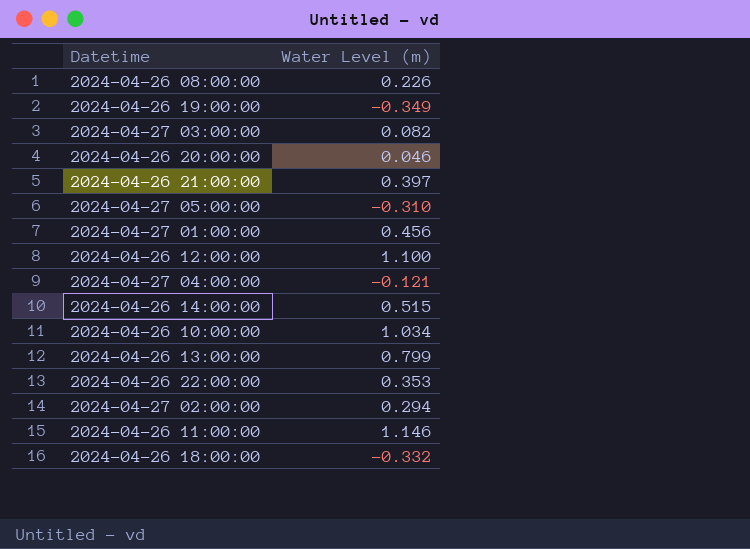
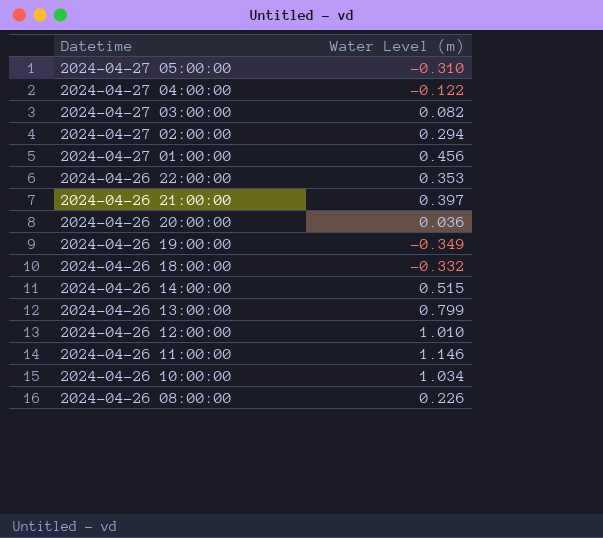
row order: none -> Datetime descending
2024-04-27 04:00:00 | Water Level (m): -0.121 -> -0.122
2024-04-26 20:00:00 | Water Level (m): 0.046 -> 0.036
2024-04-26 12:00:00 | Water Level (m): 1.100 -> 1.010

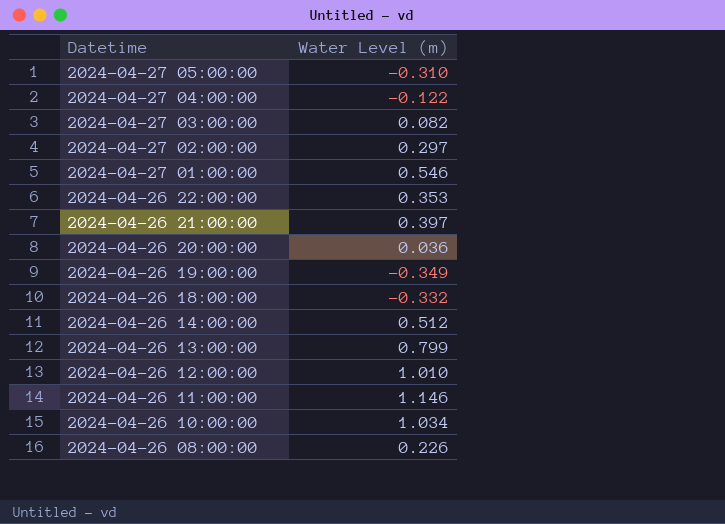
2024-04-27 02:00:00 | Water Level (m): 0.294 -> 0.297
2024-04-27 01:00:00 | Water Level (m): 0.456 -> 0.546
2024-04-26 14:00:00 | Water Level (m): 0.515 -> 0.512

